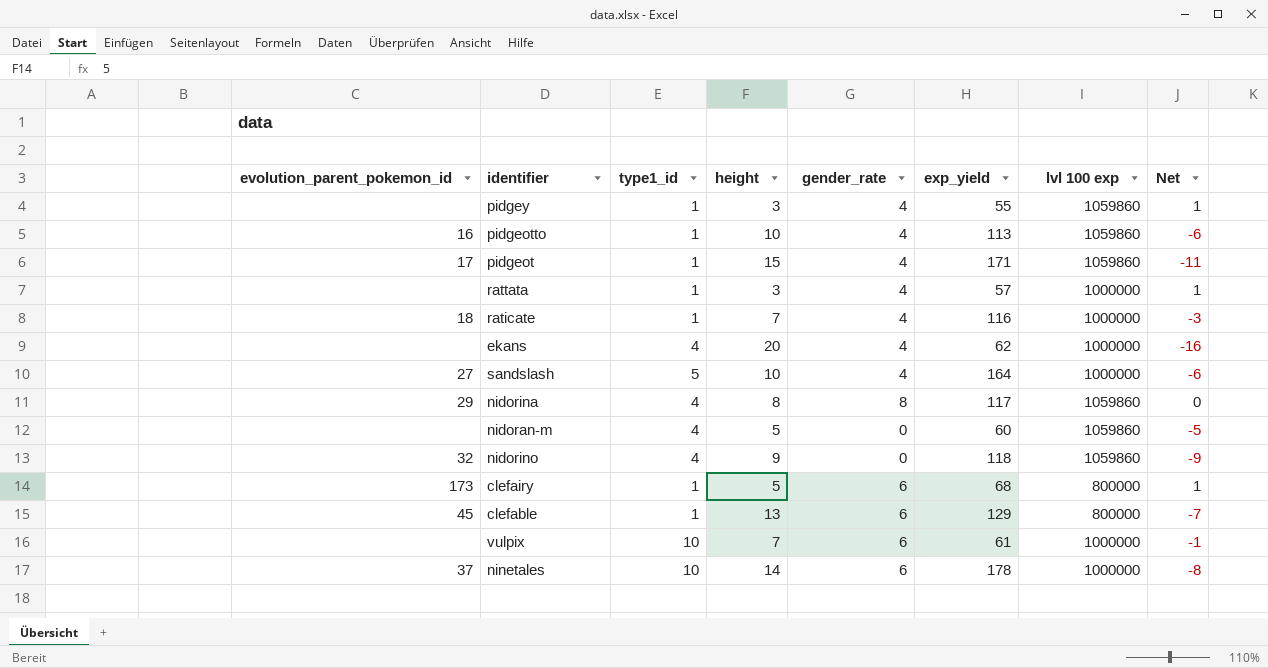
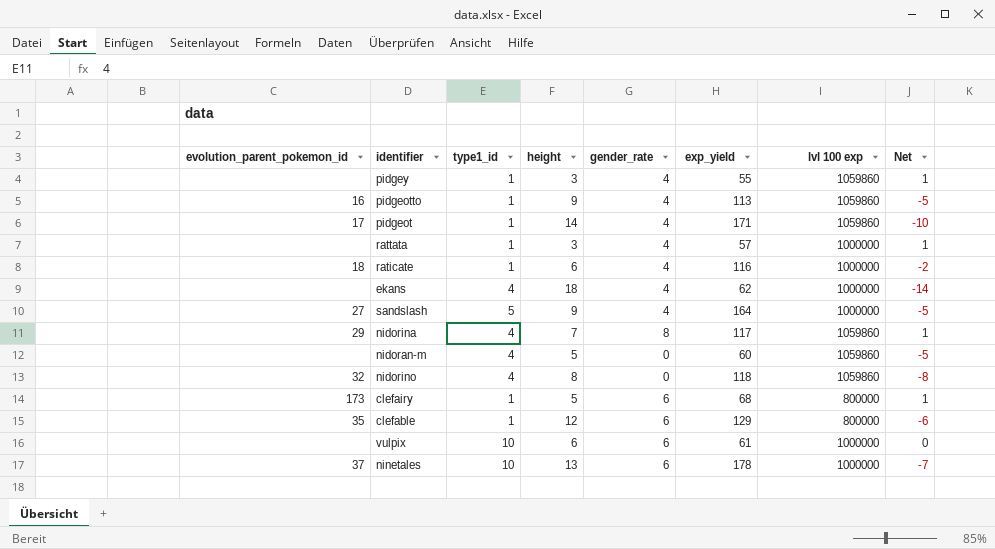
pidgeotto | height: 10 -> 9
pidgeotto | Net: -6 -> -5
pidgeot | height: 15 -> 14
pidgeot | Net: -11 -> -10
raticate | height: 7 -> 6
raticate | Net: -3 -> -2
ekans | height: 20 -> 18
ekans | Net: -16 -> -14
sandslash | height: 10 -> 9
sandslash | Net: -6 -> -5
nidorina | height: 8 -> 7
nidorina | Net: 0 -> 1
nidorino | height: 9 -> 8
nidorino | Net: -9 -> -8
clefable | evolution_parent_pokemon_id: 45 -> 35
clefable | height: 13 -> 12
clefable | Net: -7 -> -6
vulpix | height: 7 -> 6
vulpix | Net: -1 -> 0
ninetales | height: 14 -> 13
ninetales | Net: -8 -> -7

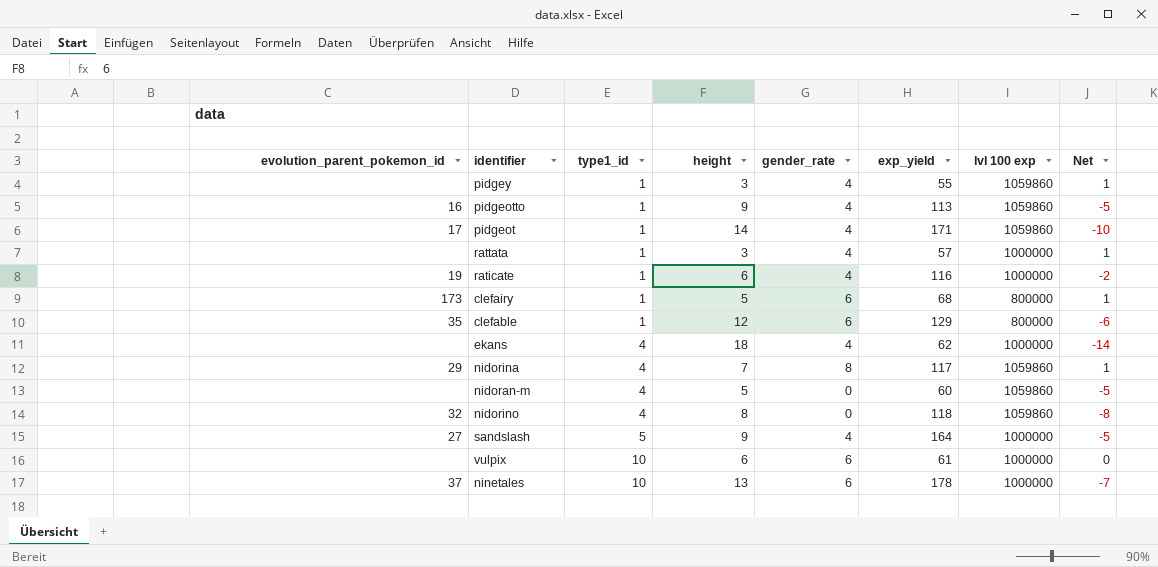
row order: none -> type1_id ascending
raticate | evolution_parent_pokemon_id: 18 -> 19

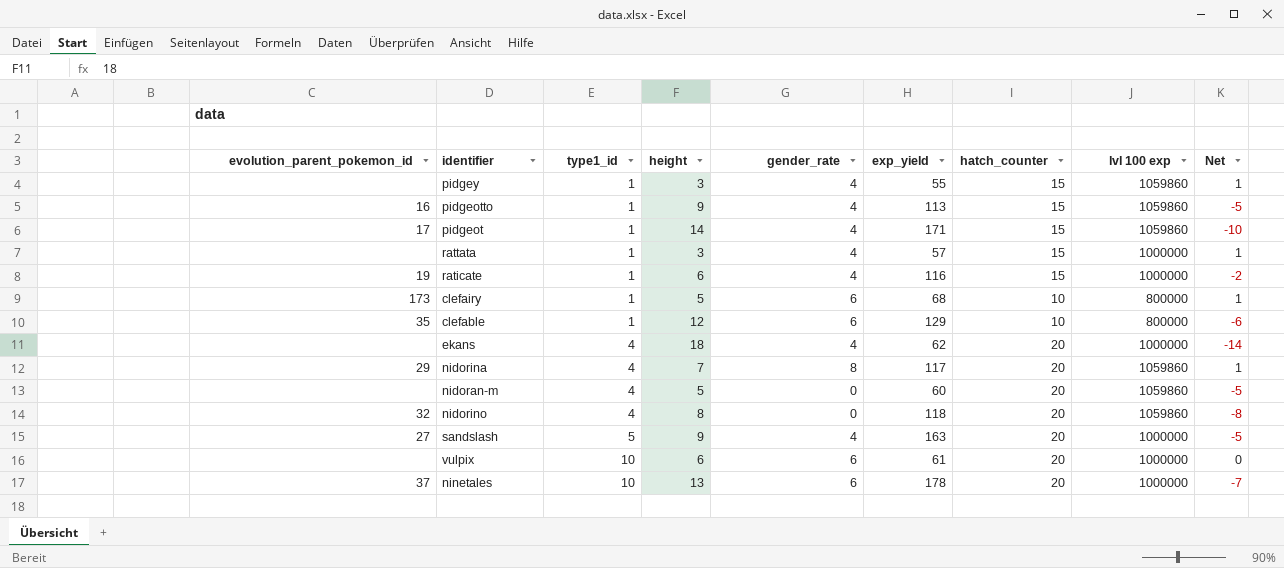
column hatch_counter | position: none -> 7
sandslash | exp_yield: 164 -> 163

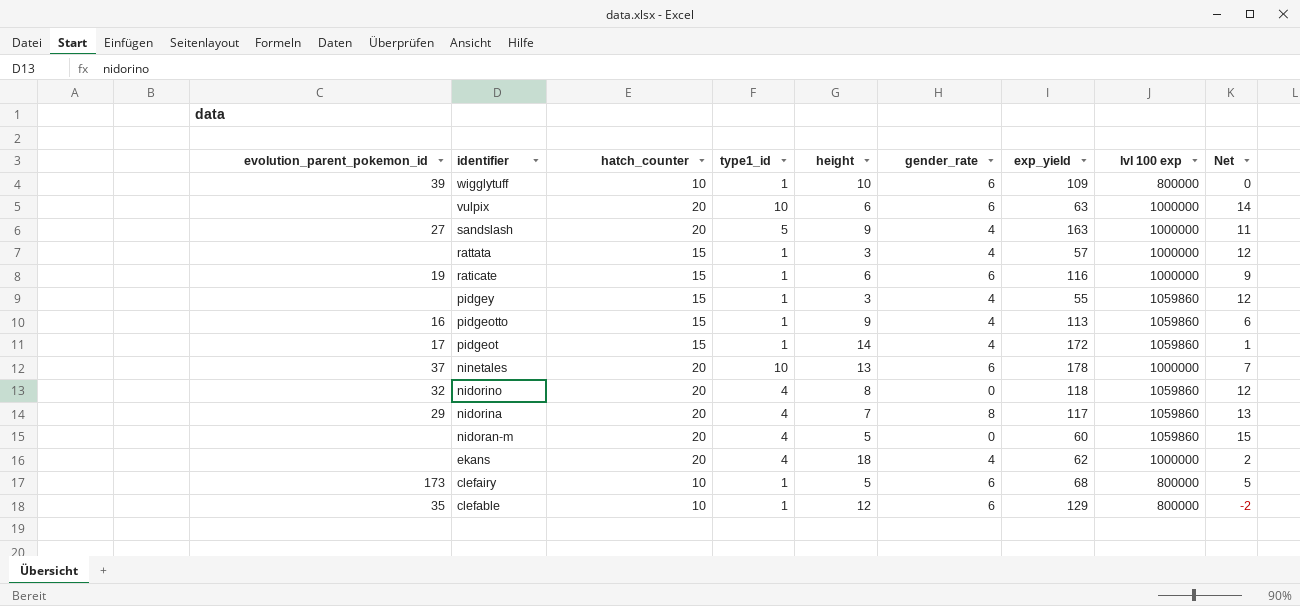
row order: type1_id ascending -> identifier descending
column hatch_counter | position: 7 -> 3
column Net | formula: [gender_rate] - [height] -> [hatch_counter] - [height]
row wigglytuff: none -> 39 | 10 | 1 | 10 | 6 | 109 | 800000 | 0
vulpix | exp_yield: 61 -> 63
raticate | gender_rate: 4 -> 6
pidgeot | exp_yield: 171 -> 172

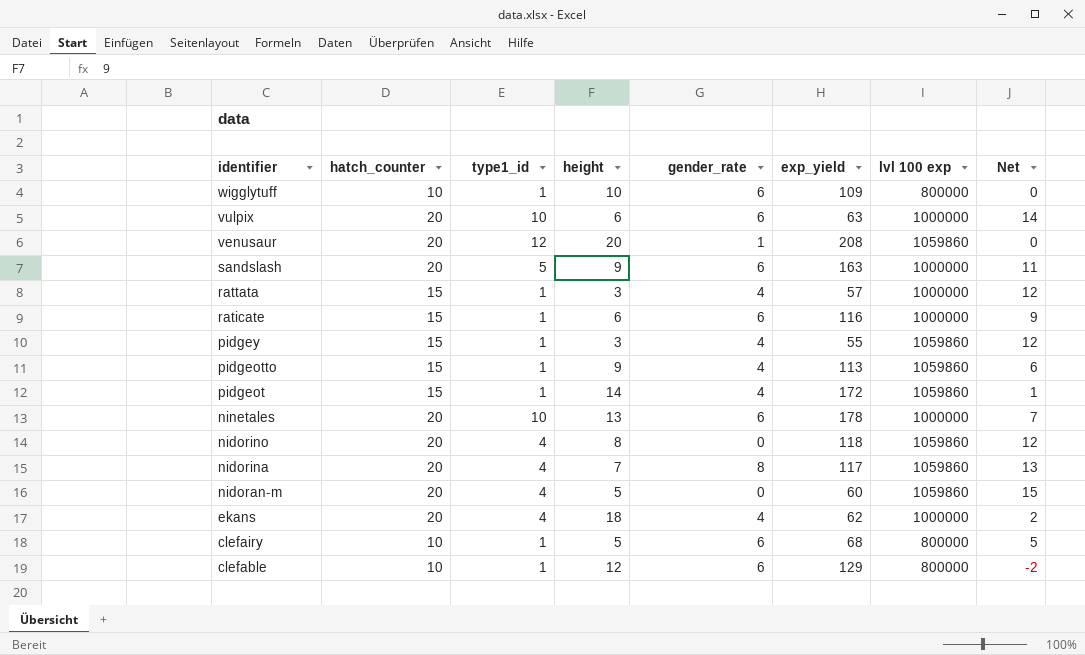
column evolution_parent_pokemon_id | position: 1 -> none
row venusaur: none -> 20 | 12 | 20 | 1 | 208 | 1059860 | 0
sandslash | gender_rate: 4 -> 6

